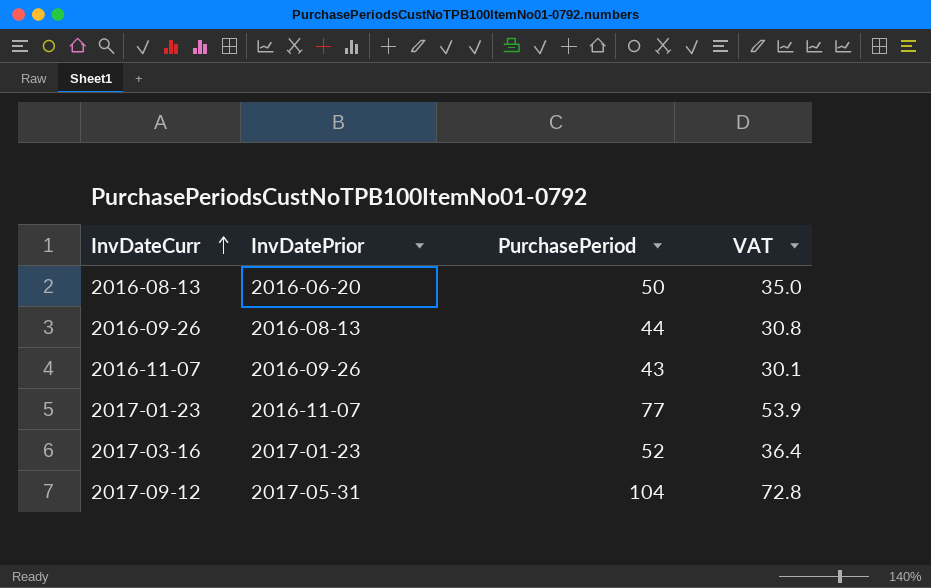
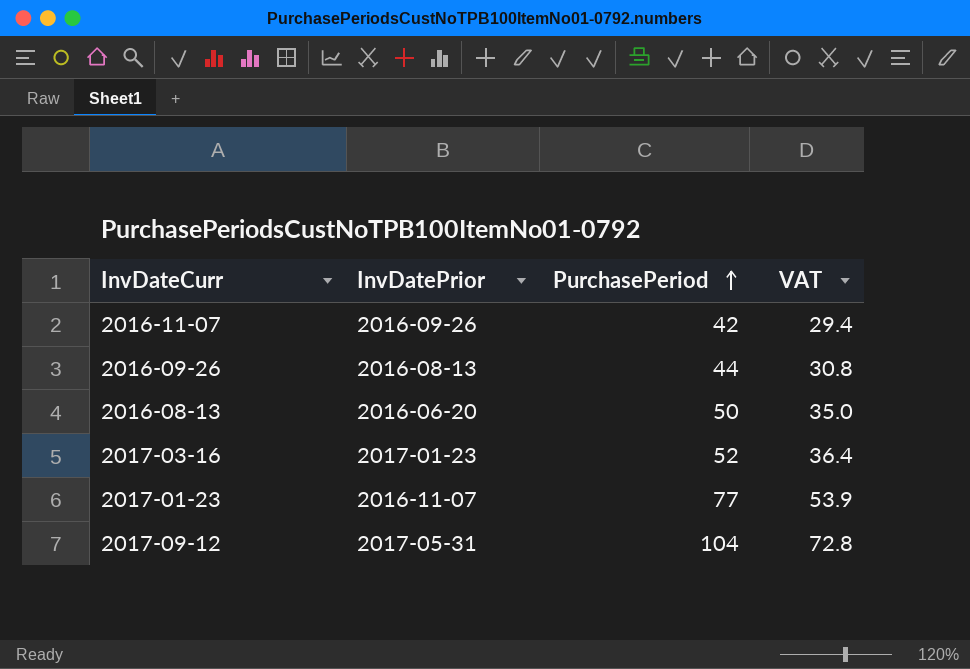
row order: InvDateCurr ascending -> PurchasePeriod ascending
2016-11-07 | PurchasePeriod: 43 -> 42
2016-11-07 | VAT: 30.1 -> 29.4

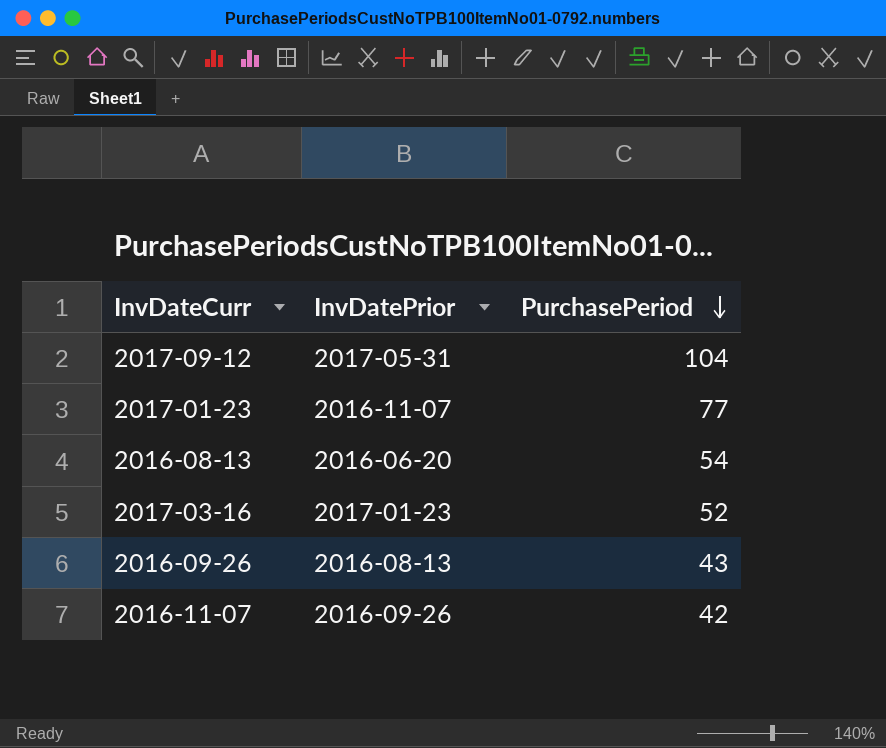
row order: PurchasePeriod ascending -> PurchasePeriod descending
column VAT | formula: [PurchasePeriod] * 0.7 -> none
2016-08-13 | PurchasePeriod: 50 -> 54
2016-09-26 | PurchasePeriod: 44 -> 43

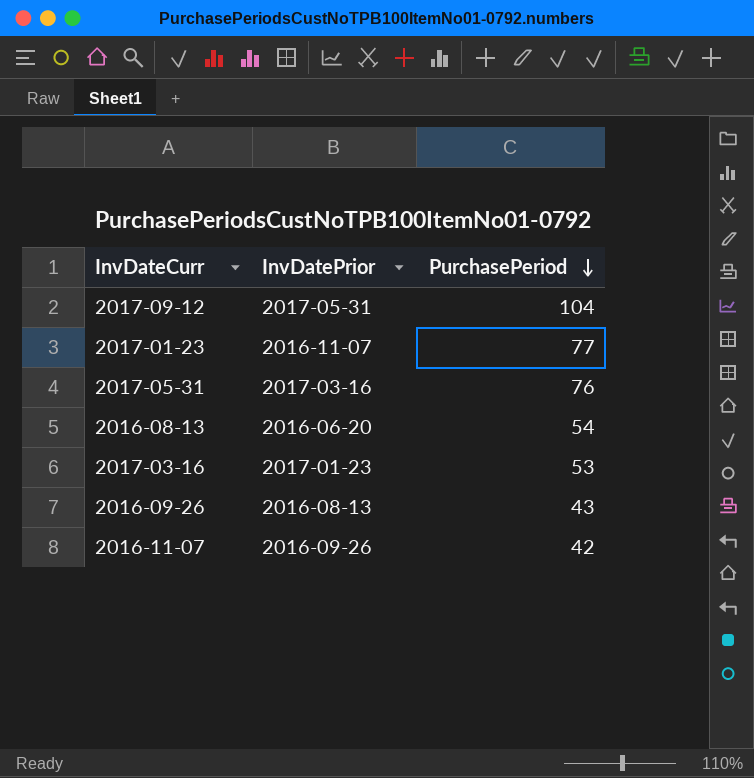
row 2017-05-31: none -> 2017-03-16 | 76
2017-03-16 | PurchasePeriod: 52 -> 53

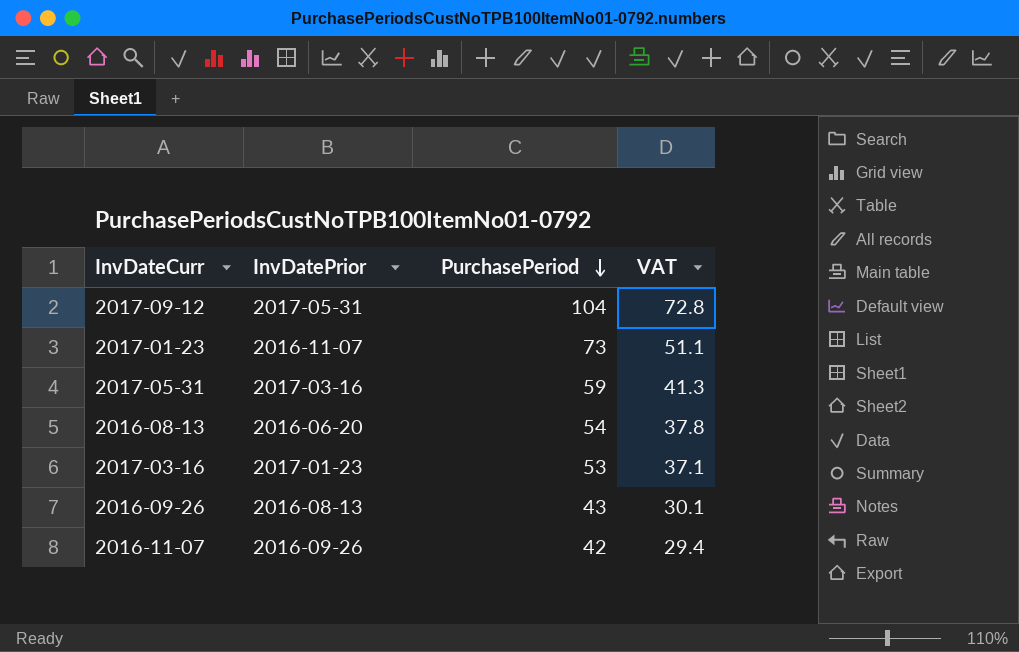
column VAT | formula: none -> [PurchasePeriod] * 0.7
2017-01-23 | PurchasePeriod: 77 -> 73
2017-05-31 | PurchasePeriod: 76 -> 59

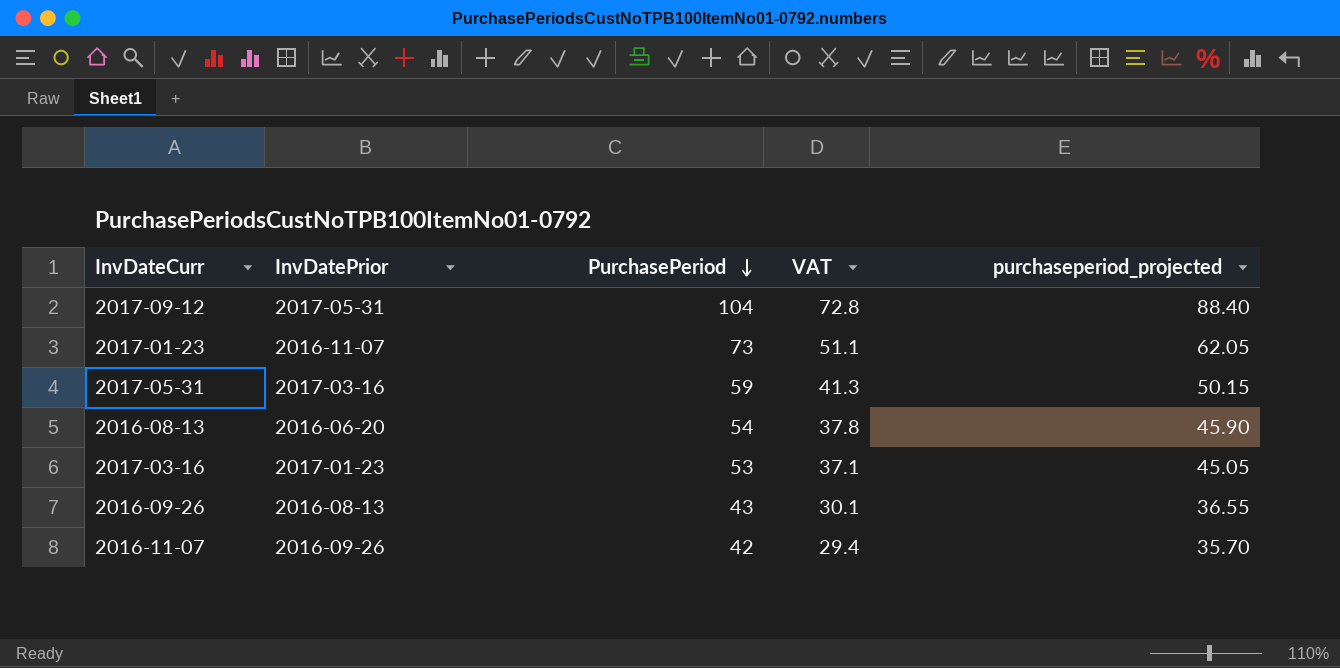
column purchaseperiod_projected | formula: none -> [PurchasePeriod] * 0.85

